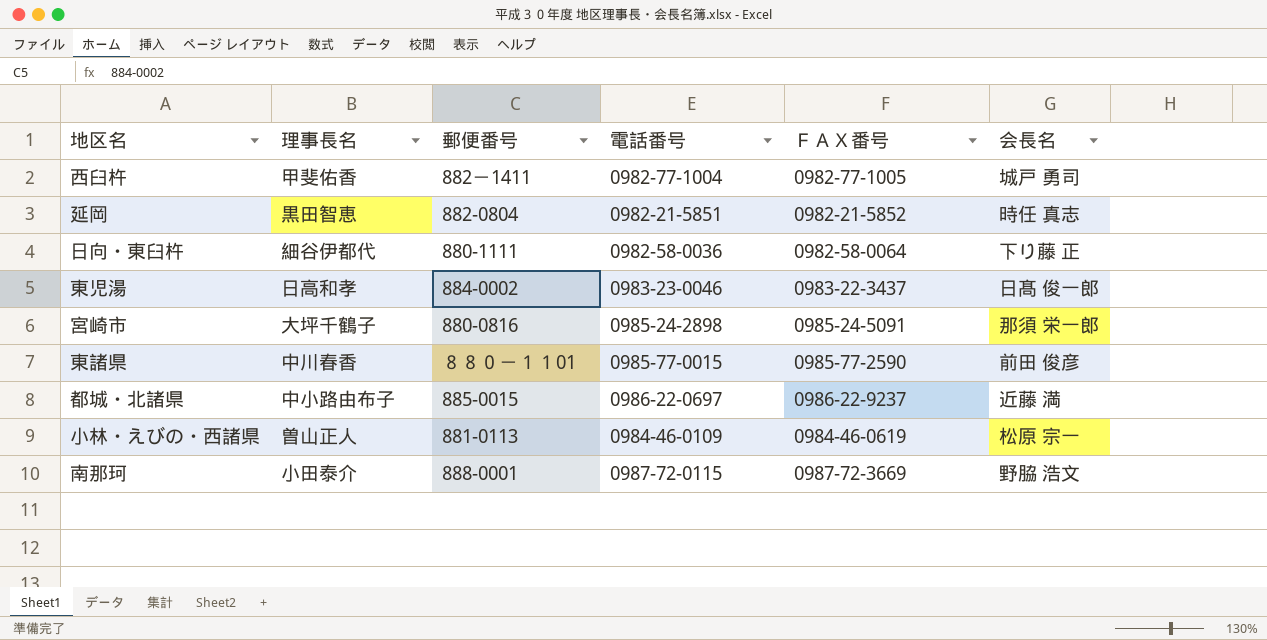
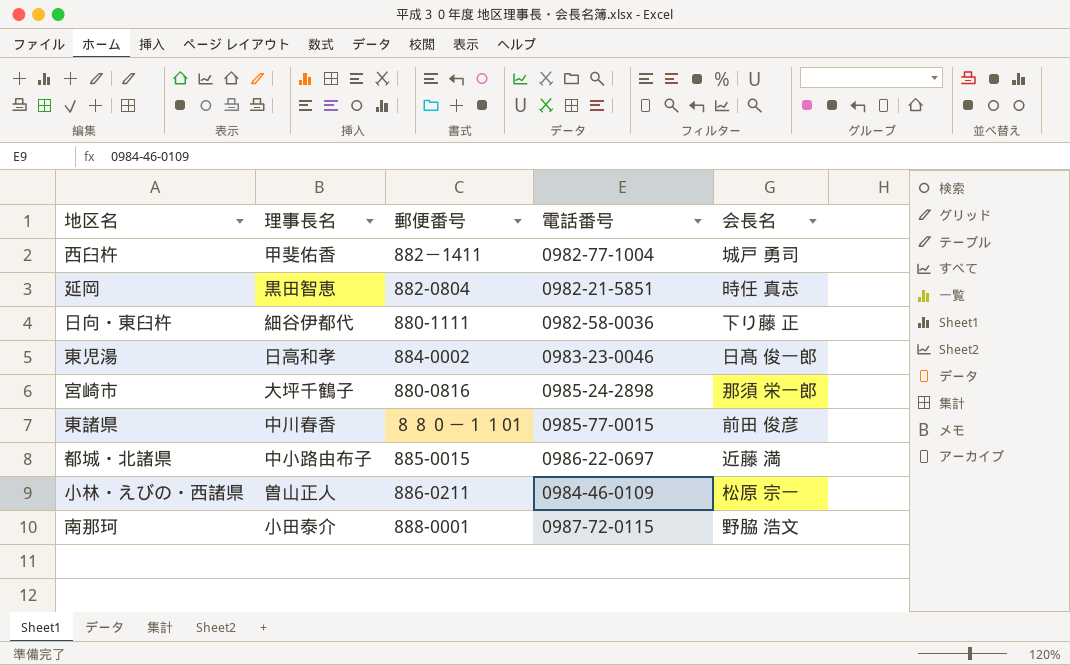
column ＦＡＸ番号 | position: 5 -> none
小林・えびの・西諸県 | 郵便番号: 881-0113 -> 886-0211

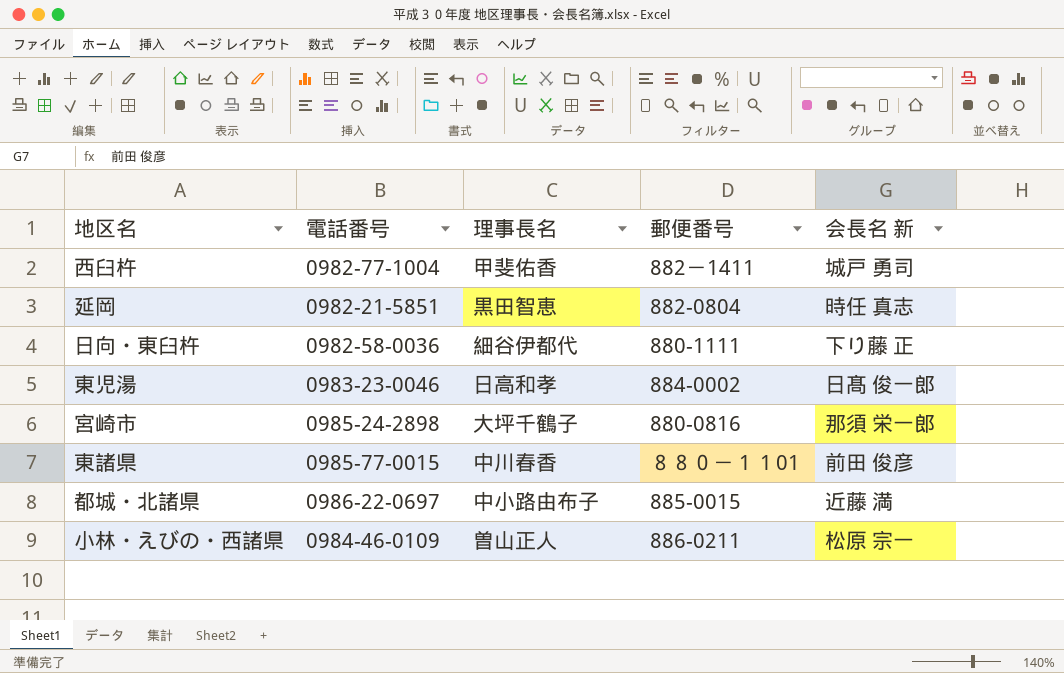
column 電話番号 | position: 4 -> 2
column name: 会長名 -> 会長名 新
row 南那珂: 小田泰介 | 888-0001 | 0987-72-0115 | 野脇 浩文 -> none

